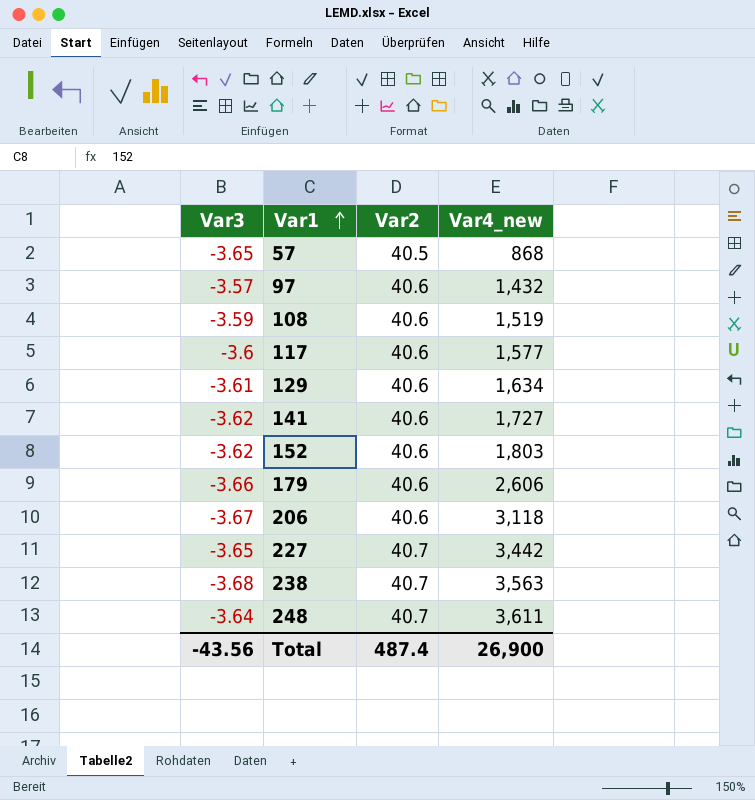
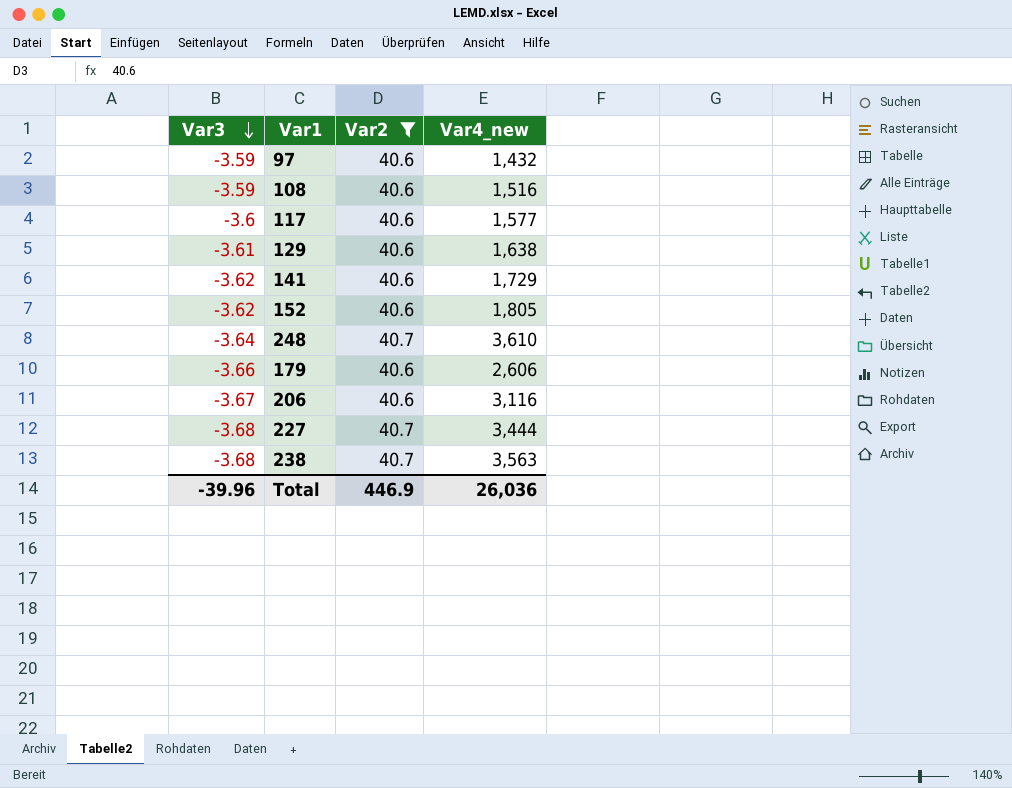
filter: none -> Var2 != 40.5
row order: Var1 ascending -> Var3 descending
97 | Var3: -3.57 -> -3.59
108 | Var4_new: 1,519 -> 1,516
129 | Var4_new: 1,634 -> 1,638
141 | Var4_new: 1,727 -> 1,729
152 | Var4_new: 1,803 -> 1,805
248 | Var4_new: 3,611 -> 3,610
206 | Var4_new: 3,118 -> 3,116
227 | Var3: -3.65 -> -3.68
227 | Var4_new: 3,442 -> 3,444
Total | Var3: -43.56 -> -39.96
Total | Var2: 487.4 -> 446.9
Total | Var4_new: 26,900 -> 26,036

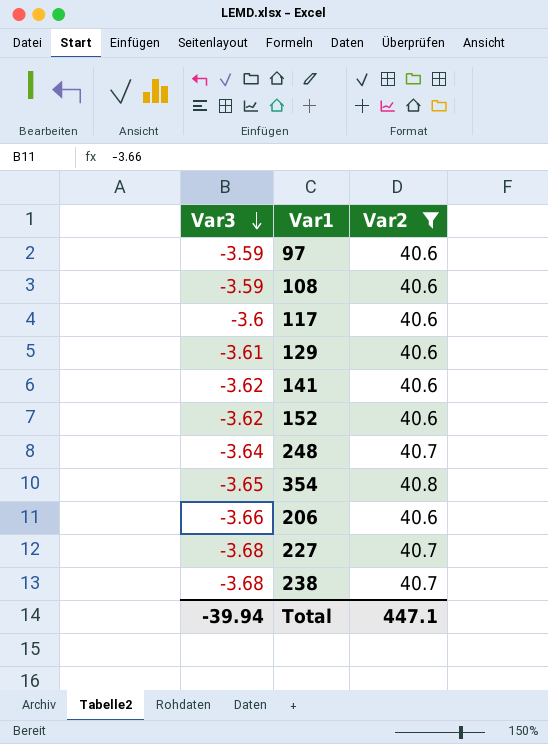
column Var4_new | position: 4 -> none
row 179: -3.66 | 40.6 | 2,606 -> none
row 354: none -> -3.65 | 40.8
206 | Var3: -3.67 -> -3.66
Total | Var3: -39.96 -> -39.94
Total | Var2: 446.9 -> 447.1

